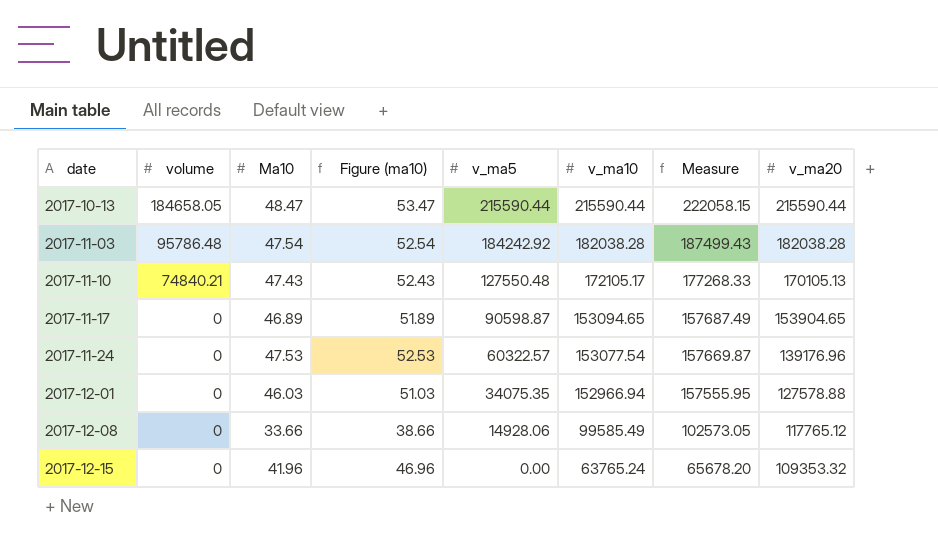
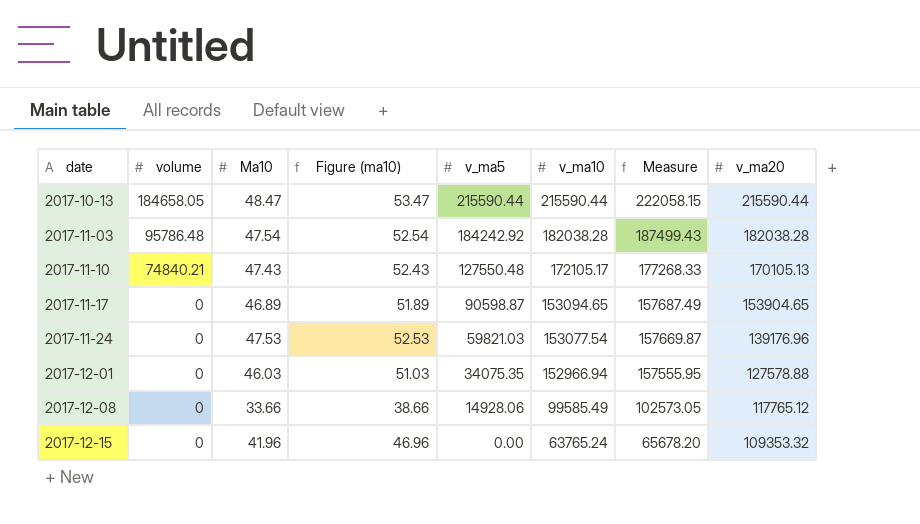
2017-11-24 | v_ma5: 60322.57 -> 59821.03

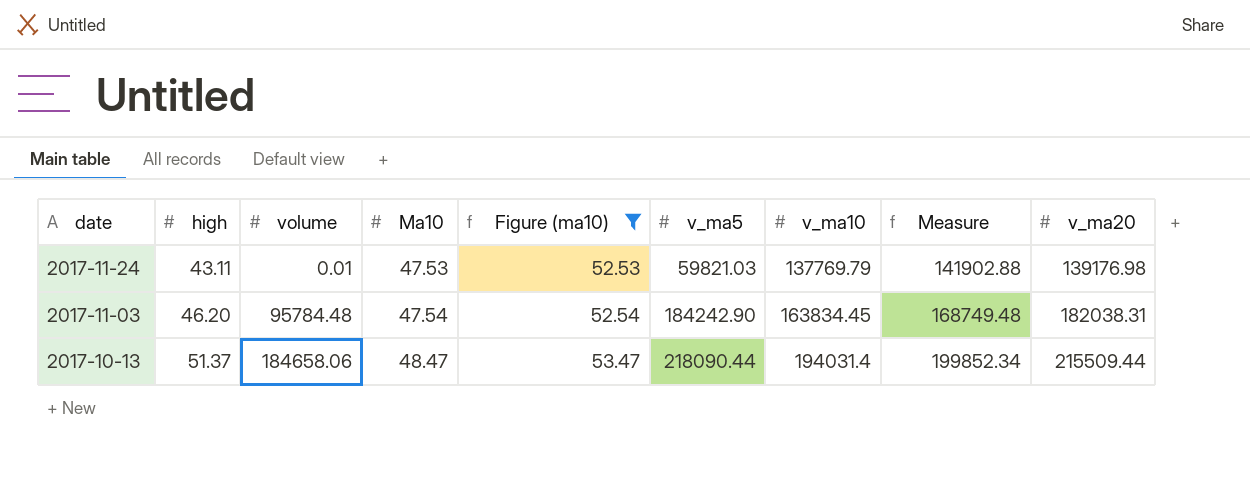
filter: none -> Figure (ma10) >= 52.53
row order: date ascending -> date descending
column high | position: none -> 2
2017-11-24 | volume: 0 -> 0.01
2017-11-24 | v_ma10: 153077.54 -> 137769.79
2017-11-24 | Measure: 157669.87 -> 141902.88
2017-11-24 | v_ma20: 139176.96 -> 139176.98
2017-11-03 | volume: 95786.48 -> 95784.48
2017-11-03 | v_ma5: 184242.92 -> 184242.90
2017-11-03 | v_ma10: 182038.28 -> 163834.45
2017-11-03 | Measure: 187499.43 -> 168749.48
2017-11-03 | v_ma20: 182038.28 -> 182038.31
2017-10-13 | volume: 184658.05 -> 184658.06
2017-10-13 | v_ma5: 215590.44 -> 218090.44
2017-10-13 | v_ma10: 215590.44 -> 194031.4
2017-10-13 | Measure: 222058.15 -> 199852.34
2017-10-13 | v_ma20: 215590.44 -> 215509.44

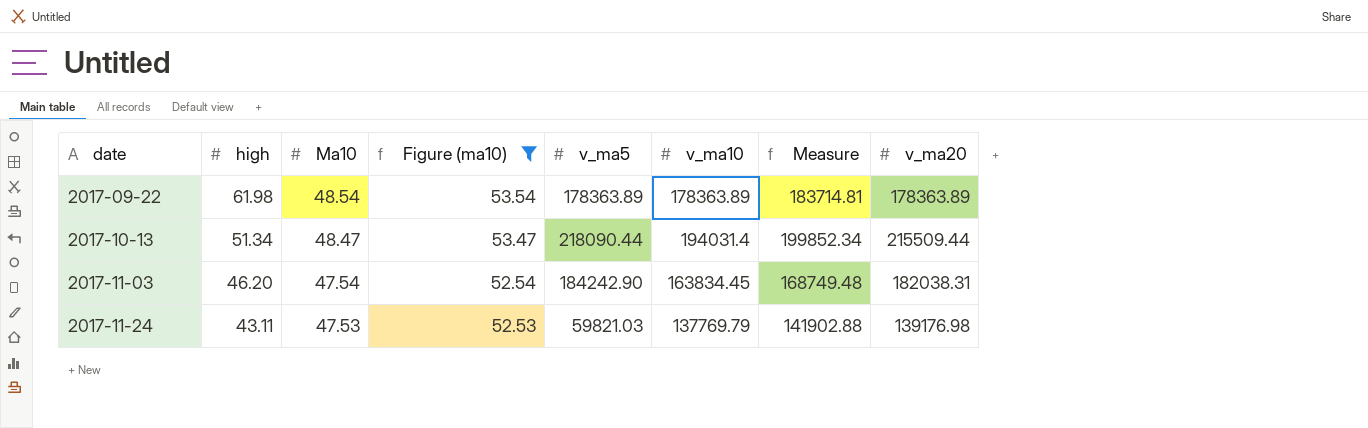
row order: date descending -> date ascending
column volume | position: 3 -> none
row 2017-09-22: none -> 61.98 | 48.54 | 53.54 | 178363.89 | 178363.89 | 183714.81 | 178363.89
2017-10-13 | high: 51.37 -> 51.34

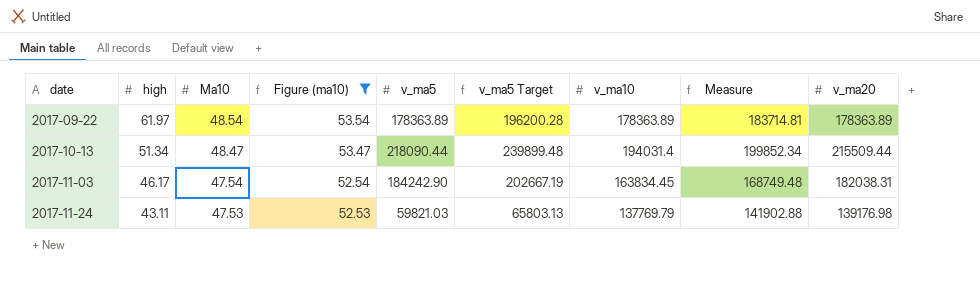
column v_ma5 Target | formula: none -> [v_ma5] * 1.1
2017-09-22 | high: 61.98 -> 61.97
2017-11-03 | high: 46.20 -> 46.17

